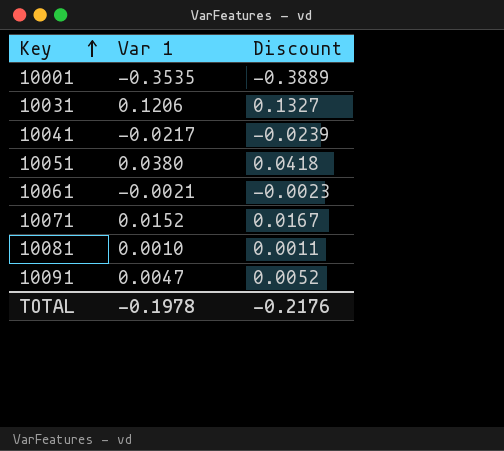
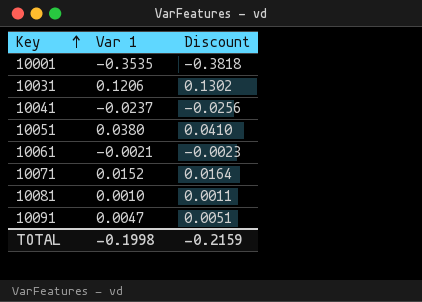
column Discount | formula: [Var 1] * 1.1 -> [Var 1] * 1.08
10041 | Var 1: -0.0217 -> -0.0237
TOTAL | Var 1: -0.1978 -> -0.1998
TOTAL | Discount: -0.2176 -> -0.2159

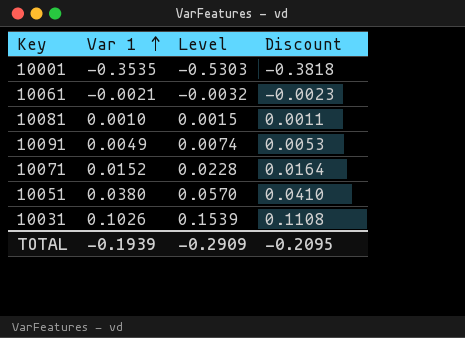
row order: Key ascending -> Var 1 ascending
column Level | formula: none -> [Var 1] * 1.5
row 10041: -0.0237 | -0.0256 -> none
10091 | Var 1: 0.0047 -> 0.0049
10091 | Discount: 0.0051 -> 0.0053
10031 | Var 1: 0.1206 -> 0.1026
10031 | Discount: 0.1302 -> 0.1108
TOTAL | Var 1: -0.1998 -> -0.1939
TOTAL | Discount: -0.2159 -> -0.2095

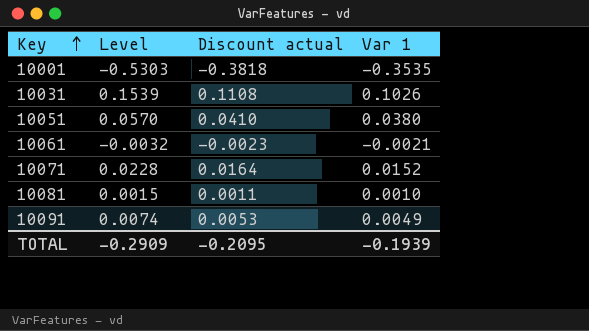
row order: Var 1 ascending -> Key ascending
column name: Discount -> Discount actual
column Var 1 | position: 2 -> 4

